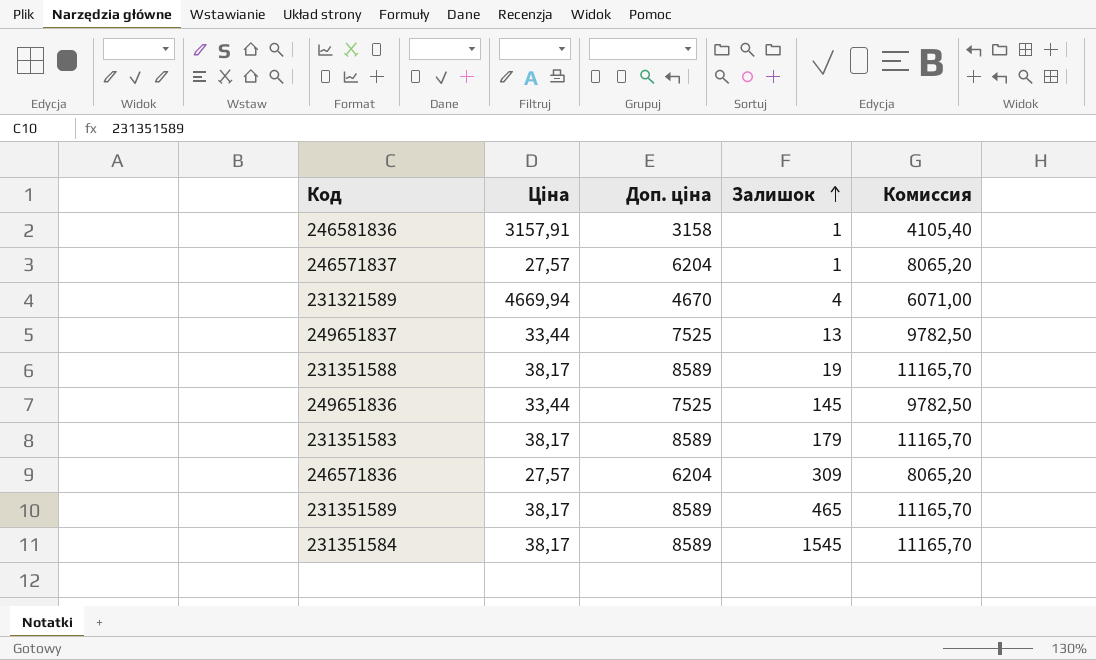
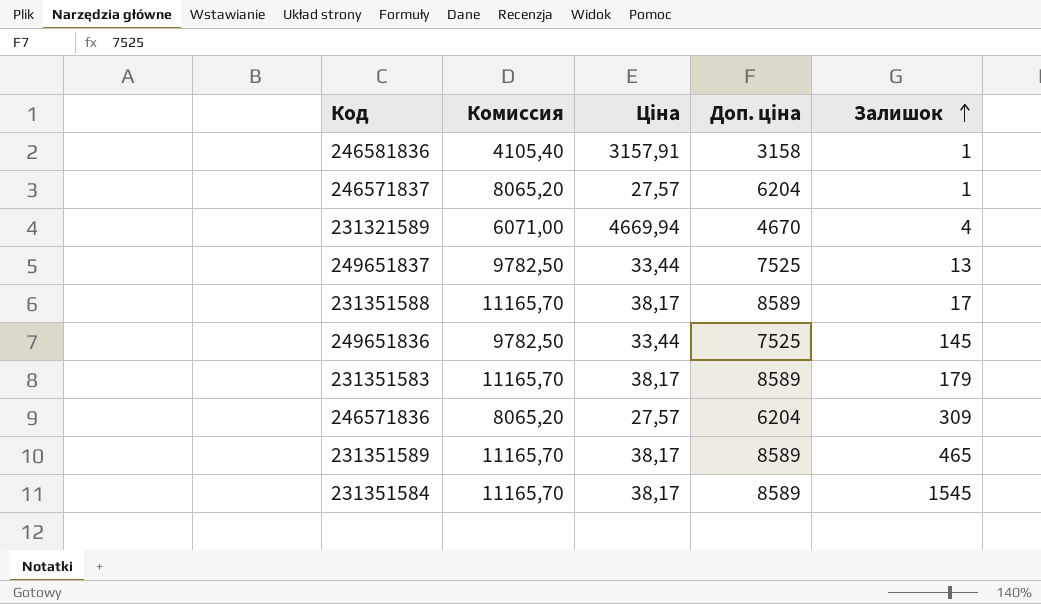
column Комиссия | position: 5 -> 2
231351588 | Залишок: 19 -> 17

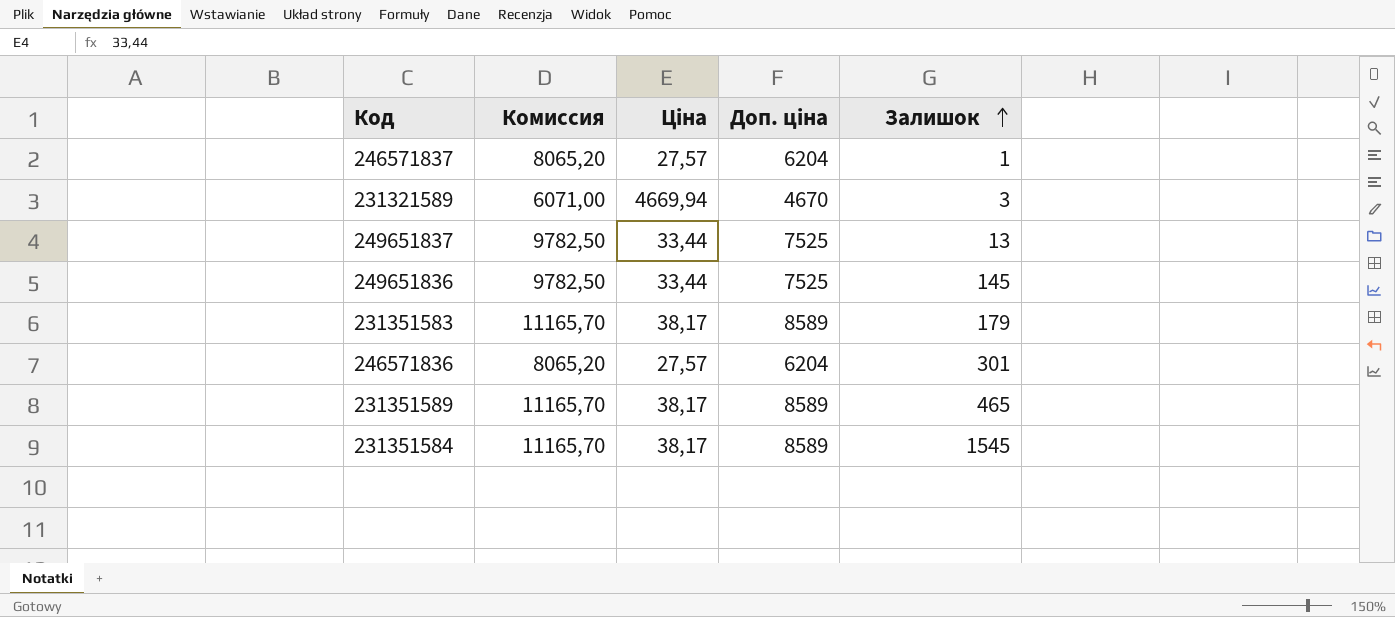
row 246581836: 4105,40 | 3157,91 | 3158 | 1 -> none
row 231351588: 11165,70 | 38,17 | 8589 | 17 -> none
231321589 | Залишок: 4 -> 3
246571836 | Залишок: 309 -> 301

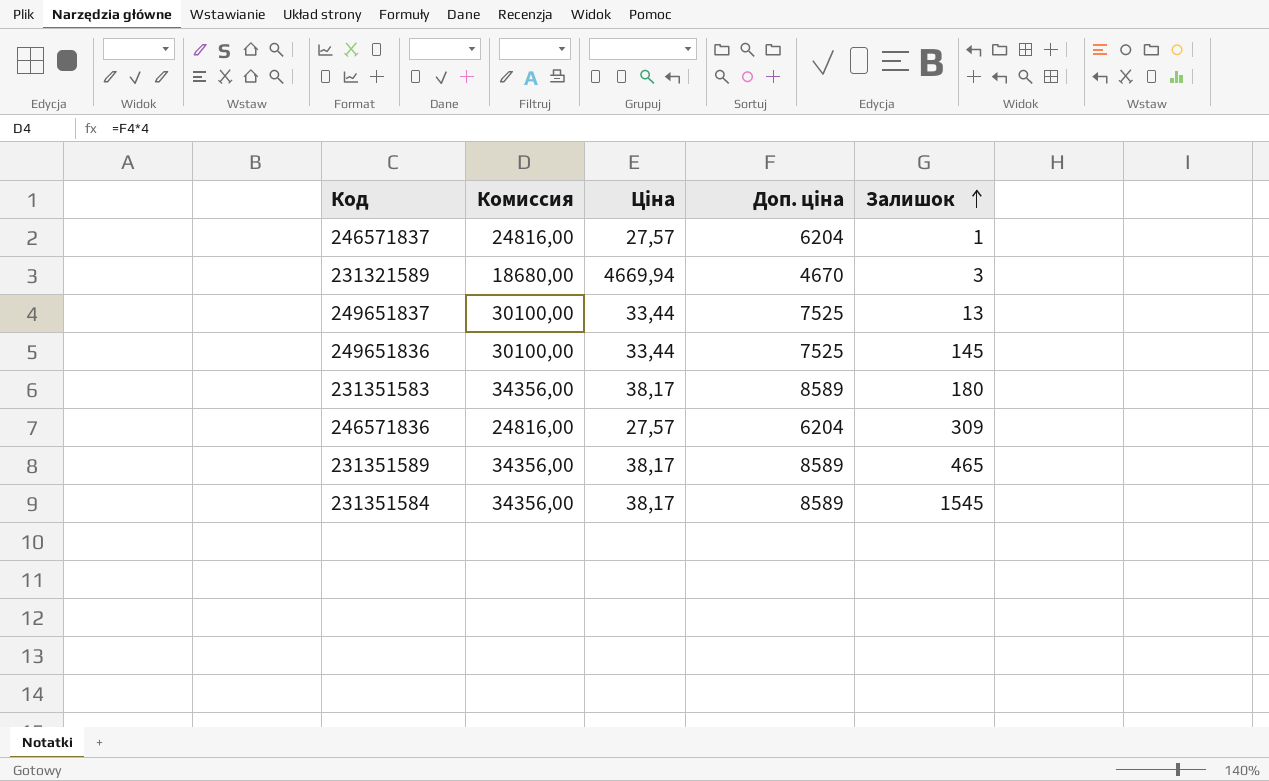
column Комиссия | formula: [Доп. ціна] * 1,3 -> [Доп. ціна] * 4
231351583 | Залишок: 179 -> 180
246571836 | Залишок: 301 -> 309

